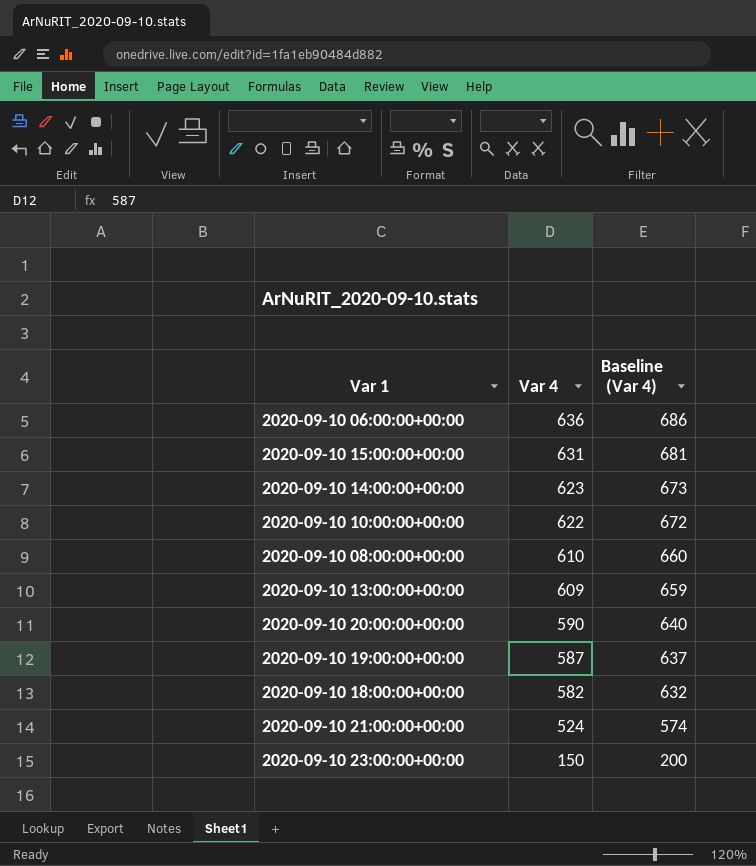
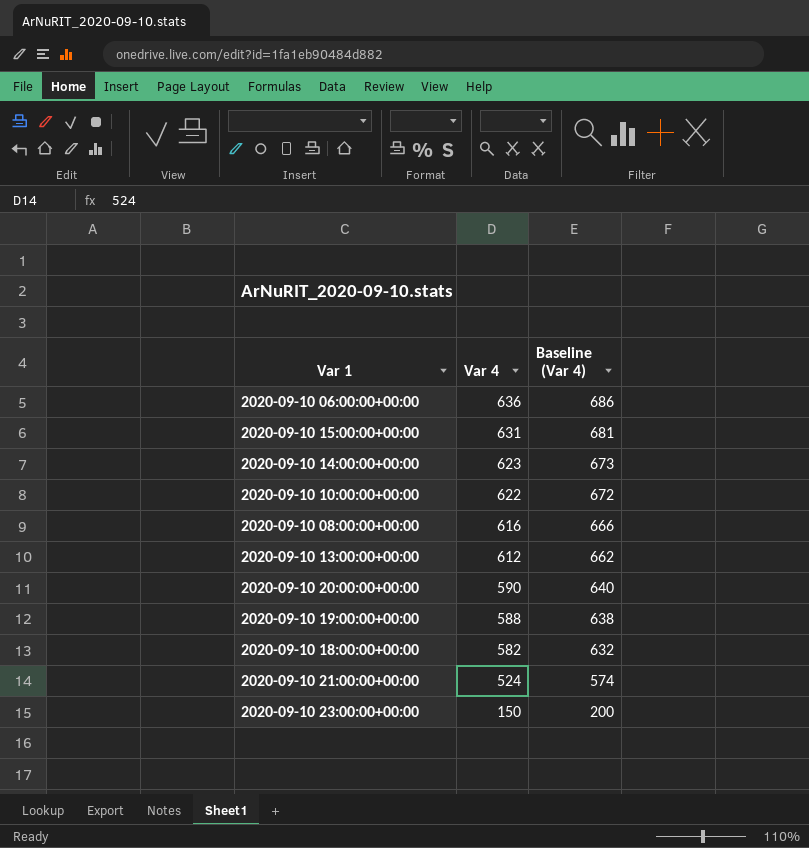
2020-09-10 08:00:00+00:00 | Var 4: 610 -> 616
2020-09-10 08:00:00+00:00 | Baseline (Var 4): 660 -> 666
2020-09-10 13:00:00+00:00 | Var 4: 609 -> 612
2020-09-10 13:00:00+00:00 | Baseline (Var 4): 659 -> 662
2020-09-10 19:00:00+00:00 | Var 4: 587 -> 588
2020-09-10 19:00:00+00:00 | Baseline (Var 4): 637 -> 638

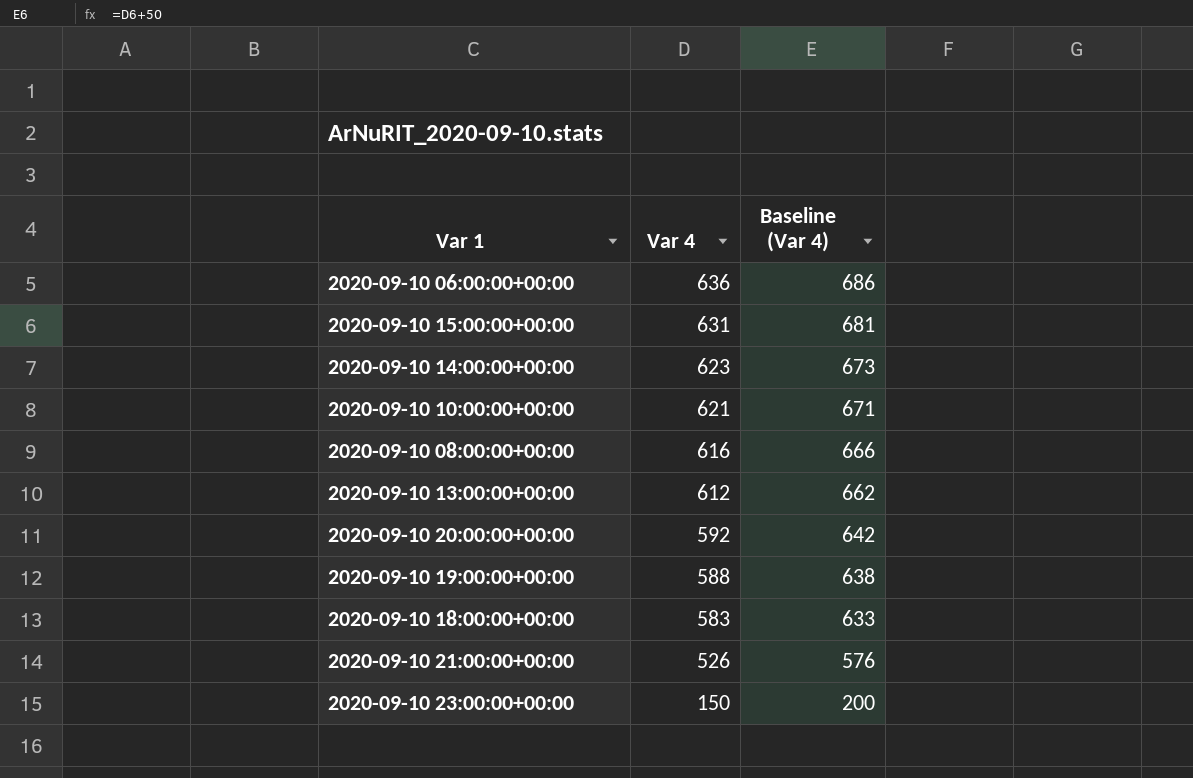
2020-09-10 10:00:00+00:00 | Var 4: 622 -> 621
2020-09-10 10:00:00+00:00 | Baseline (Var 4): 672 -> 671
2020-09-10 20:00:00+00:00 | Var 4: 590 -> 592
2020-09-10 20:00:00+00:00 | Baseline (Var 4): 640 -> 642
2020-09-10 18:00:00+00:00 | Var 4: 582 -> 583
2020-09-10 18:00:00+00:00 | Baseline (Var 4): 632 -> 633
2020-09-10 21:00:00+00:00 | Var 4: 524 -> 526
2020-09-10 21:00:00+00:00 | Baseline (Var 4): 574 -> 576

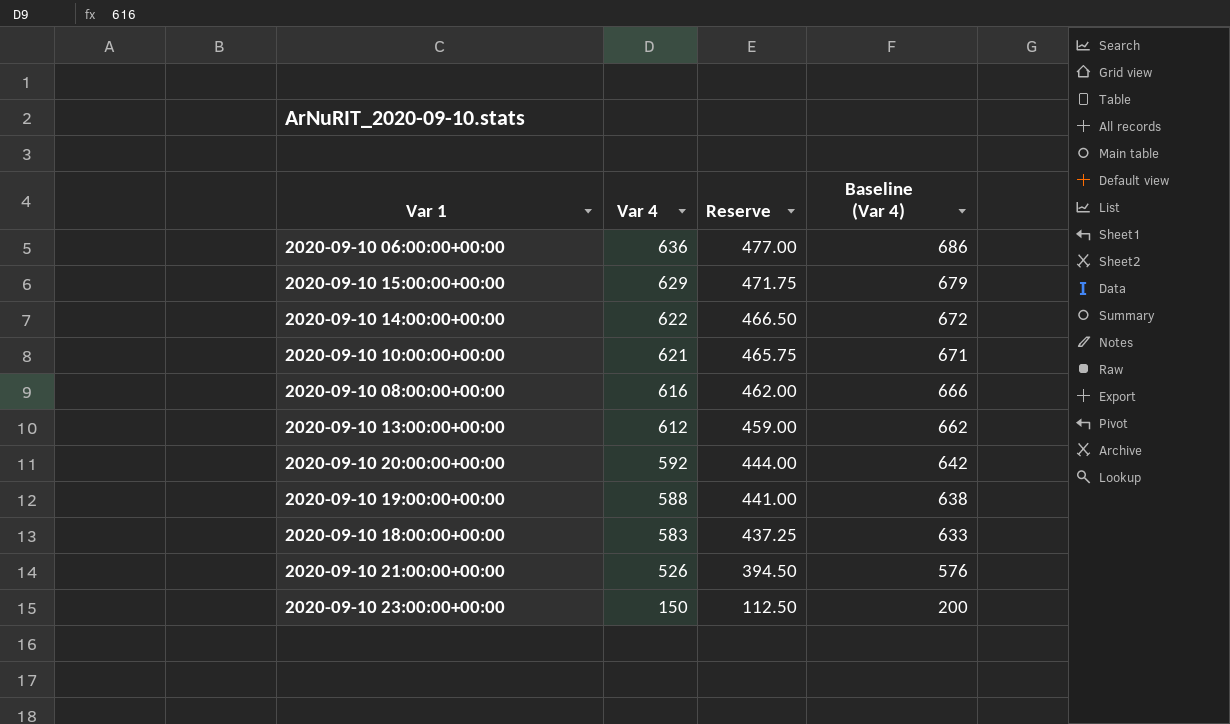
column Reserve | formula: none -> [Var 4] * 0.75
2020-09-10 15:00:00+00:00 | Var 4: 631 -> 629
2020-09-10 15:00:00+00:00 | Baseline (Var 4): 681 -> 679
2020-09-10 14:00:00+00:00 | Var 4: 623 -> 622
2020-09-10 14:00:00+00:00 | Baseline (Var 4): 673 -> 672

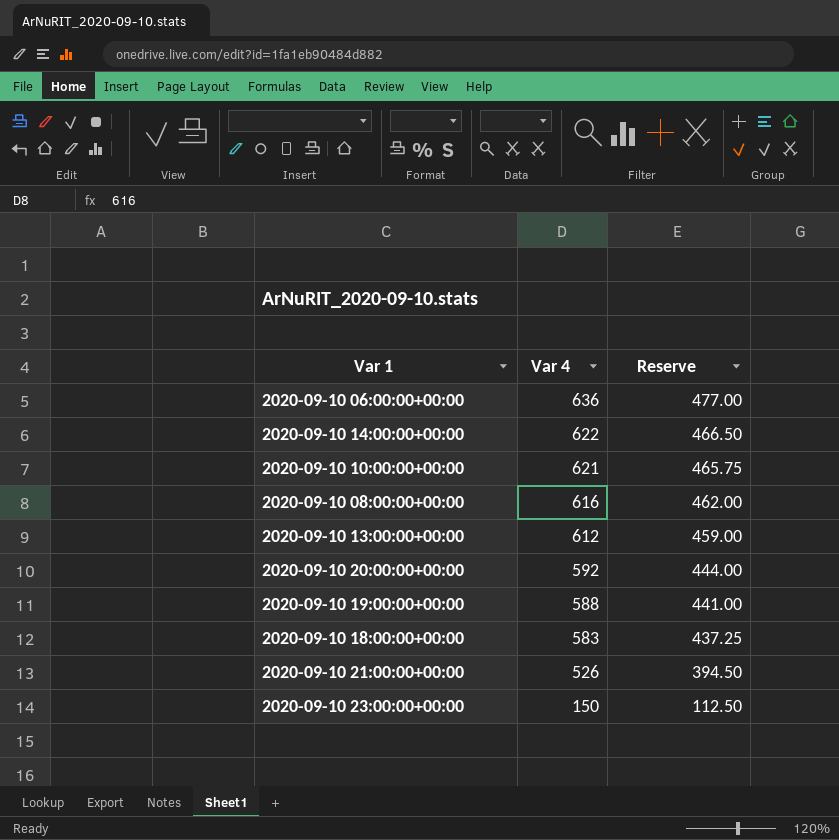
column Baseline (Var 4) | formula: [Var 4] + 50 -> none
row 2020-09-10 15:00:00+00:00: 629 | 471.75 | 679 -> none

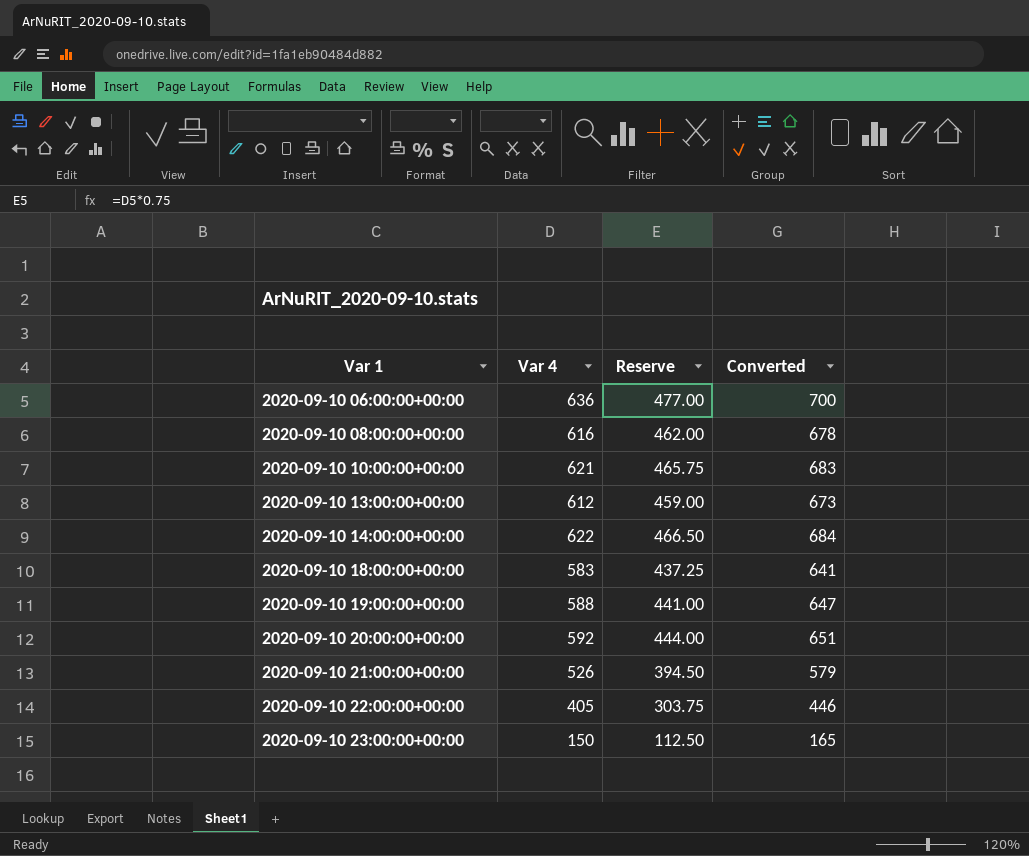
row order: Var 4 descending -> Var 1 ascending
column Converted | formula: none -> [Var 4] * 1.1
row 2020-09-10 22:00:00+00:00: none -> 405 | 303.75 | 446

